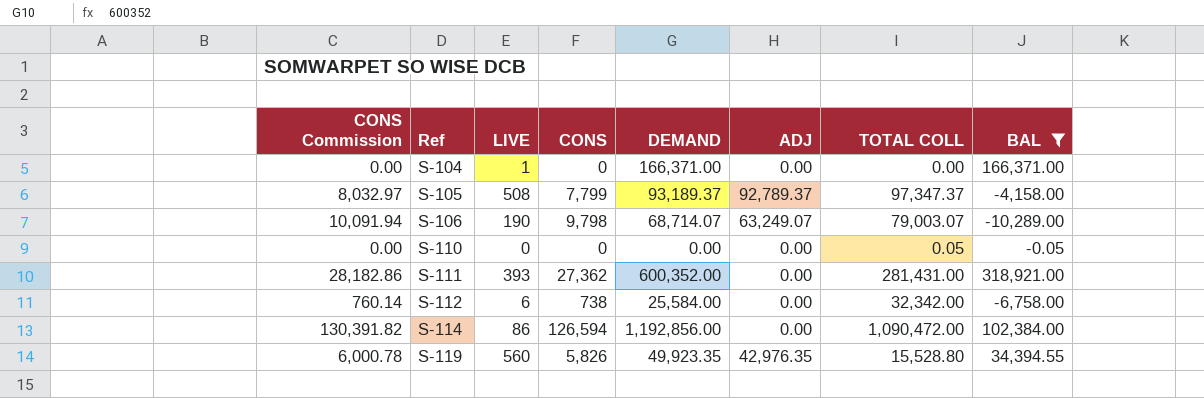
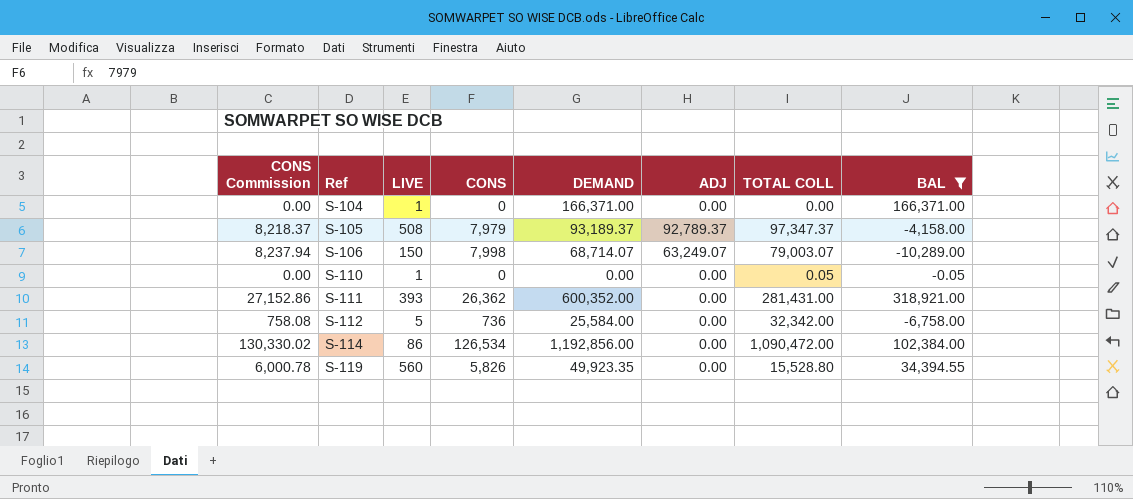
S-105 | CONS Commission: 8,032.97 -> 8,218.37
S-105 | CONS: 7,799 -> 7,979
S-106 | CONS Commission: 10,091.94 -> 8,237.94
S-106 | LIVE: 190 -> 150
S-106 | CONS: 9,798 -> 7,998
S-110 | LIVE: 0 -> 1
S-111 | CONS Commission: 28,182.86 -> 27,152.86
S-111 | CONS: 27,362 -> 26,362
S-112 | CONS Commission: 760.14 -> 758.08
S-112 | LIVE: 6 -> 5
S-112 | CONS: 738 -> 736
S-114 | CONS Commission: 130,391.82 -> 130,330.02
S-114 | CONS: 126,594 -> 126,534
S-119 | ADJ: 42,976.35 -> 0.00

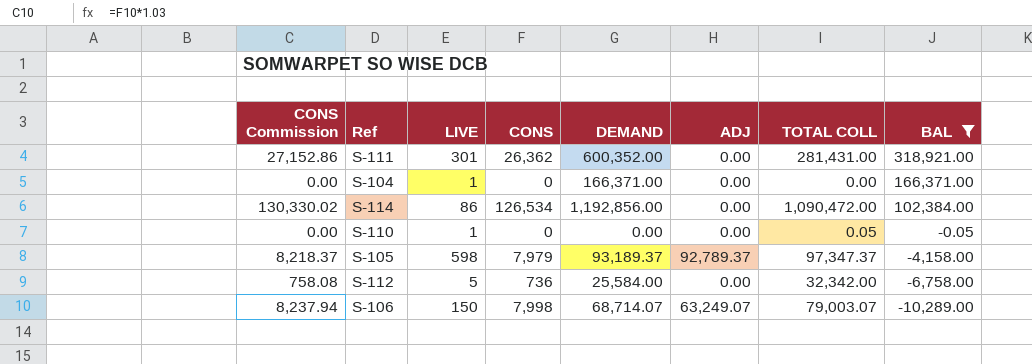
row order: Ref ascending -> BAL descending
row S-119: 6,000.78 | 560 | 5,826 | 49,923.35 | 0.00 | 15,528.80 | 34,394.55 -> none
S-111 | LIVE: 393 -> 301
S-105 | LIVE: 508 -> 598

